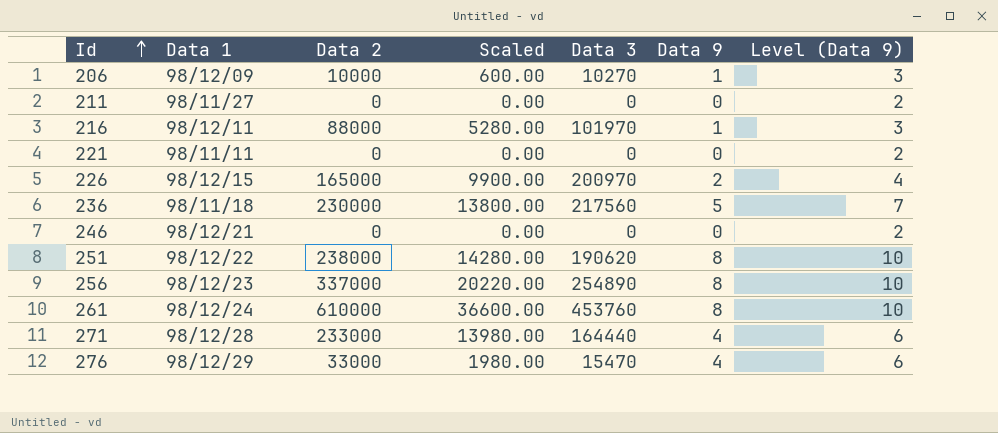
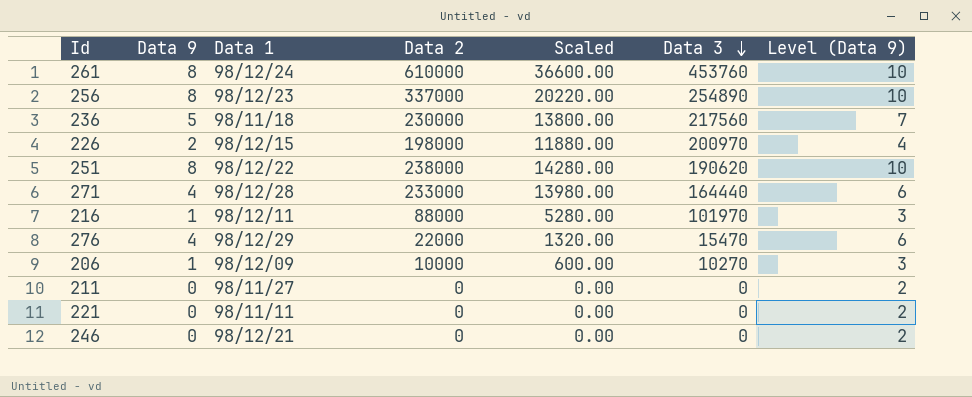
row order: Id ascending -> Data 3 descending
column Data 9 | position: 6 -> 2
226 | Data 2: 165000 -> 198000
226 | Scaled: 9900.00 -> 11880.00
276 | Data 2: 33000 -> 22000
276 | Scaled: 1980.00 -> 1320.00

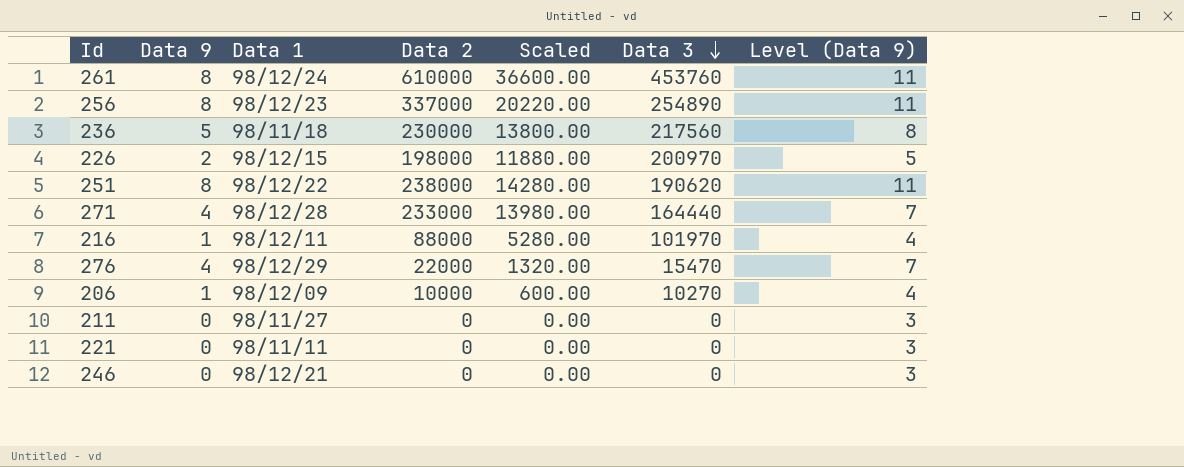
column Level (Data 9) | formula: [Data 9] + 2 -> [Data 9] + 3

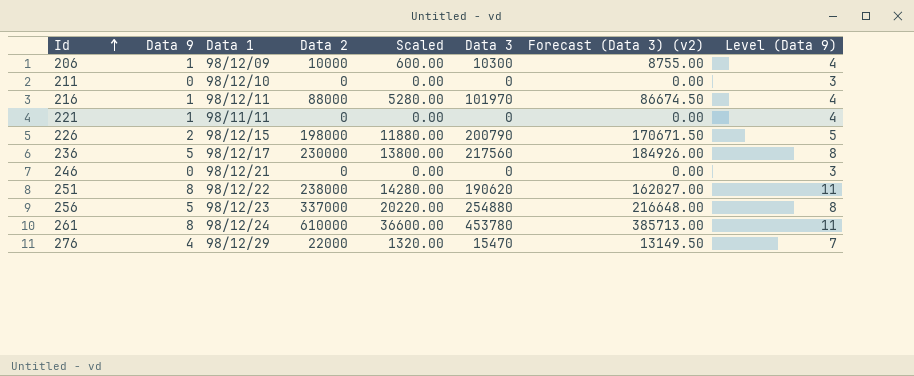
row order: Data 3 descending -> Id ascending
column Forecast (Data 3) (v2) | formula: none -> [Data 3] * 0.85
row 271: 4 | 98/12/28 | 233000 | 13980.00 | 164440 | 7 -> none
206 | Data 3: 10270 -> 10300
211 | Data 1: 98/11/27 -> 98/12/10
221 | Data 9: 0 -> 1
221 | Level (Data 9): 3 -> 4
226 | Data 3: 200970 -> 200790
236 | Data 1: 98/11/18 -> 98/12/17
256 | Data 9: 8 -> 5
256 | Data 3: 254890 -> 254880
256 | Level (Data 9): 11 -> 8
261 | Data 3: 453760 -> 453780

